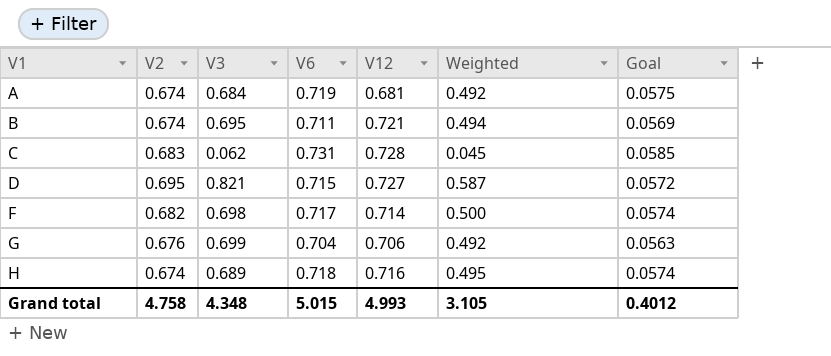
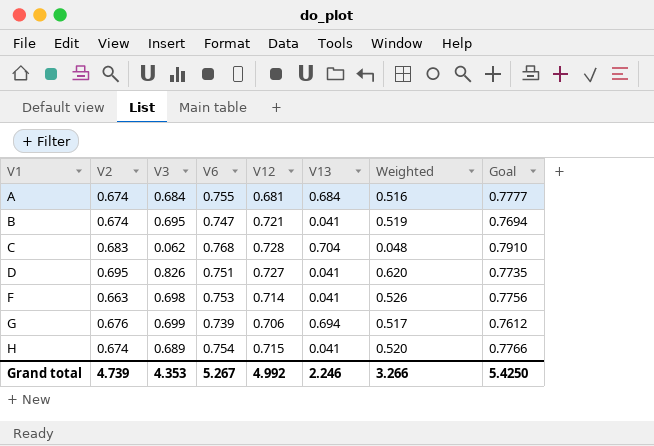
column V13 | position: none -> 6
column Goal | formula: [V6] * 0.08 -> [V6] * 1.03
A | V6: 0.719 -> 0.755
A | Weighted: 0.492 -> 0.516
B | V6: 0.711 -> 0.747
B | Weighted: 0.494 -> 0.519
C | V6: 0.731 -> 0.768
C | Weighted: 0.045 -> 0.048
D | V3: 0.821 -> 0.826
D | V6: 0.715 -> 0.751
D | Weighted: 0.587 -> 0.620
F | V2: 0.682 -> 0.663
F | V6: 0.717 -> 0.753
F | Weighted: 0.500 -> 0.526
G | V6: 0.704 -> 0.739
G | Weighted: 0.492 -> 0.517
H | V6: 0.718 -> 0.754
H | V12: 0.716 -> 0.715
H | Weighted: 0.495 -> 0.520
Grand total | V2: 4.758 -> 4.739
Grand total | V3: 4.348 -> 4.353
Grand total | V6: 5.015 -> 5.267
Grand total | V12: 4.993 -> 4.992
Grand total | Weighted: 3.105 -> 3.266
Grand total | Goal: 0.4012 -> 5.4250

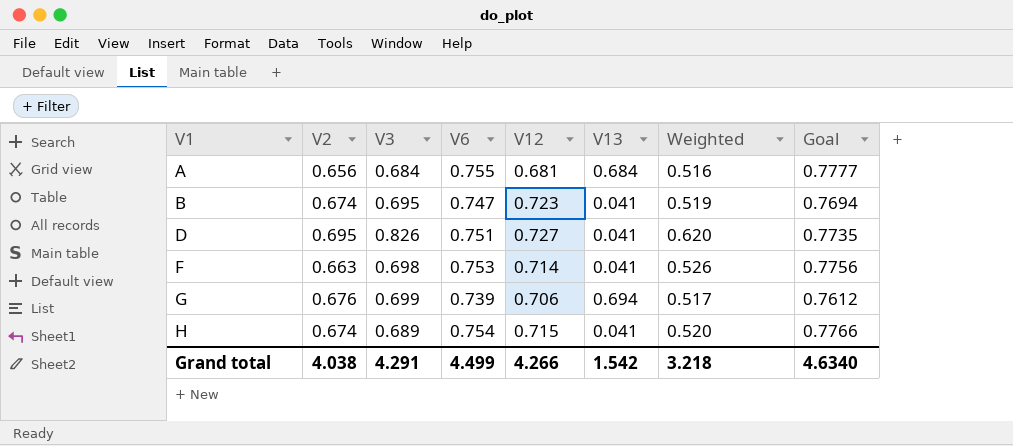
row C: 0.683 | 0.062 | 0.768 | 0.728 | 0.704 | 0.048 | 0.7910 -> none
A | V2: 0.674 -> 0.656
B | V12: 0.721 -> 0.723
Grand total | V2: 4.739 -> 4.038
Grand total | V3: 4.353 -> 4.291
Grand total | V6: 5.267 -> 4.499
Grand total | V12: 4.992 -> 4.266
Grand total | V13: 2.246 -> 1.542
Grand total | Weighted: 3.266 -> 3.218
Grand total | Goal: 5.4250 -> 4.6340

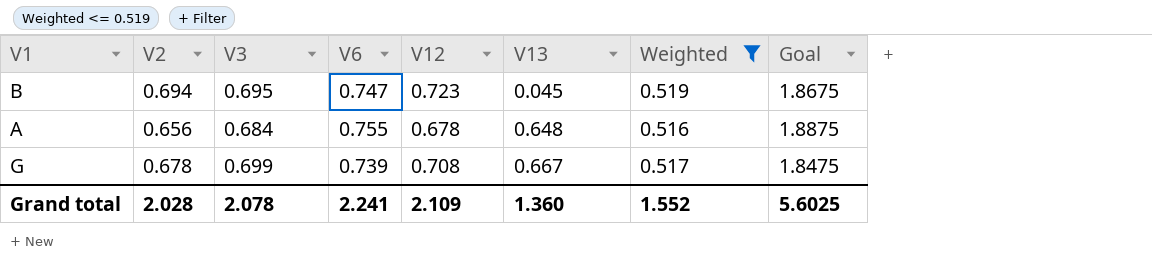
filter: none -> Weighted <= 0.519
row order: V1 ascending -> V13 ascending
column Goal | formula: [V6] * 1.03 -> [V6] * 2.5
B | V2: 0.674 -> 0.694
B | V13: 0.041 -> 0.045
A | V12: 0.681 -> 0.678
A | V13: 0.684 -> 0.648
G | V2: 0.676 -> 0.678
G | V12: 0.706 -> 0.708
G | V13: 0.694 -> 0.667
Grand total | V2: 4.038 -> 2.028
Grand total | V3: 4.291 -> 2.078
Grand total | V6: 4.499 -> 2.241
Grand total | V12: 4.266 -> 2.109
Grand total | V13: 1.542 -> 1.360
Grand total | Weighted: 3.218 -> 1.552
Grand total | Goal: 4.6340 -> 5.6025

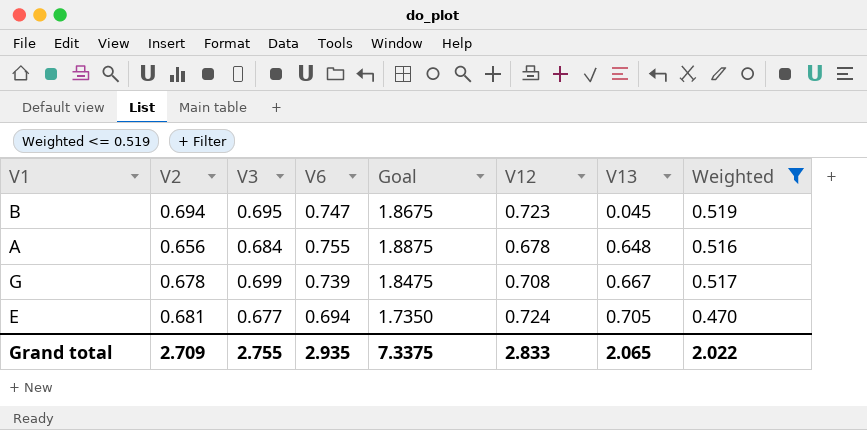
column Goal | position: 8 -> 5
row E: none -> 0.681 | 0.677 | 0.694 | 1.7350 | 0.724 | 0.705 | 0.470
Grand total | V2: 2.028 -> 2.709
Grand total | V3: 2.078 -> 2.755
Grand total | V6: 2.241 -> 2.935
Grand total | Goal: 5.6025 -> 7.3375
Grand total | V12: 2.109 -> 2.833
Grand total | V13: 1.360 -> 2.065
Grand total | Weighted: 1.552 -> 2.022

